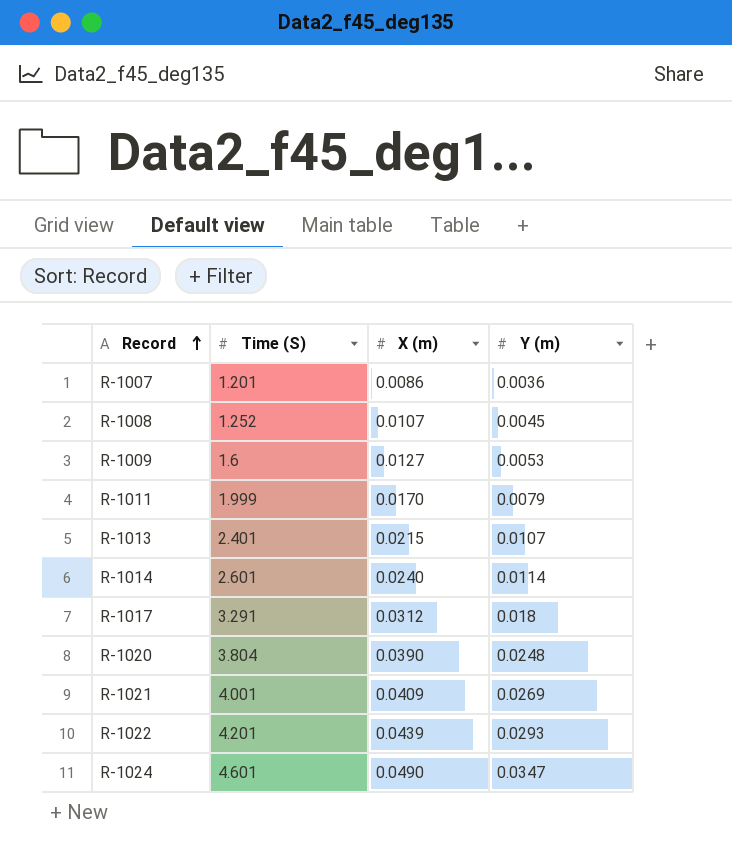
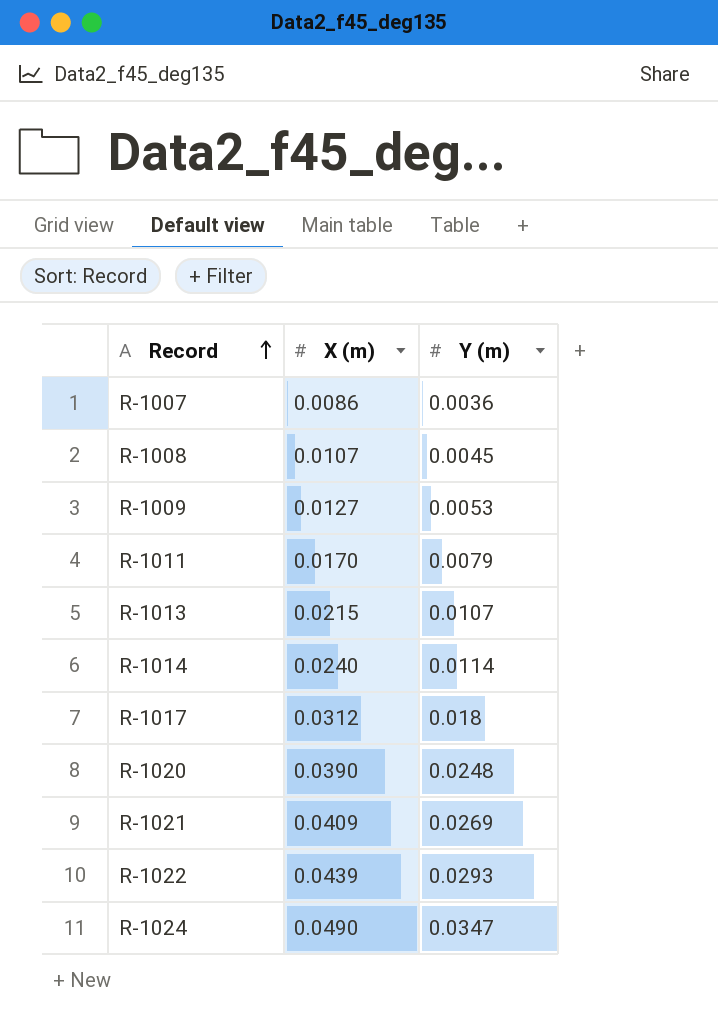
column Time (S) | position: 2 -> none

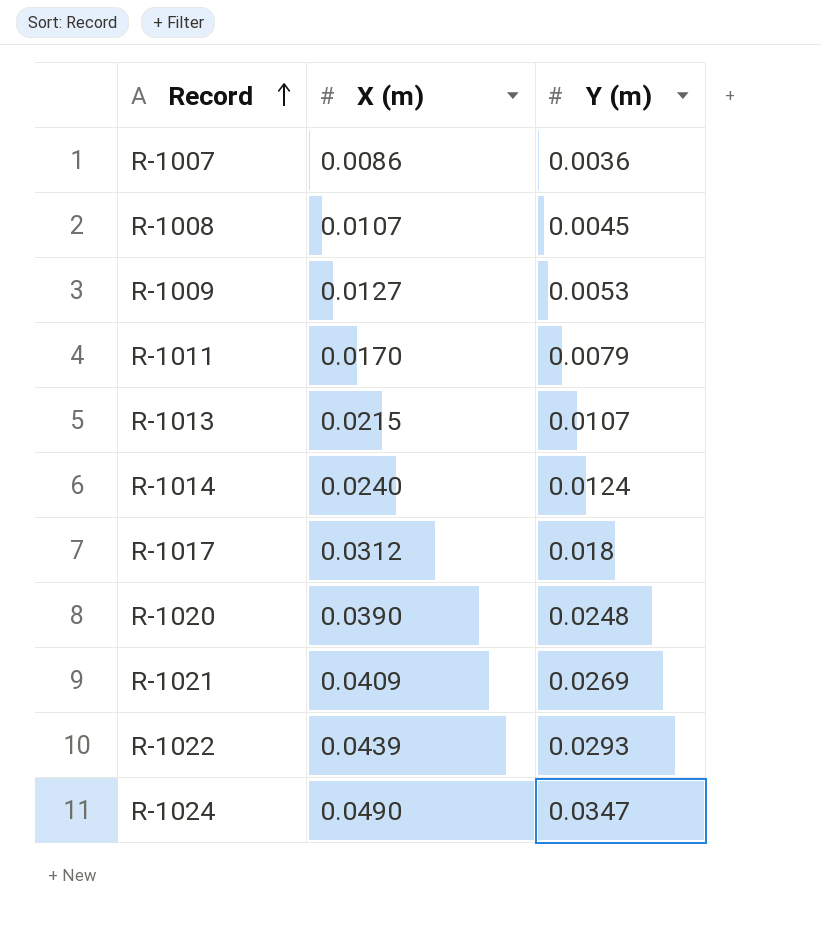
R-1014 | Y (m): 0.0114 -> 0.0124

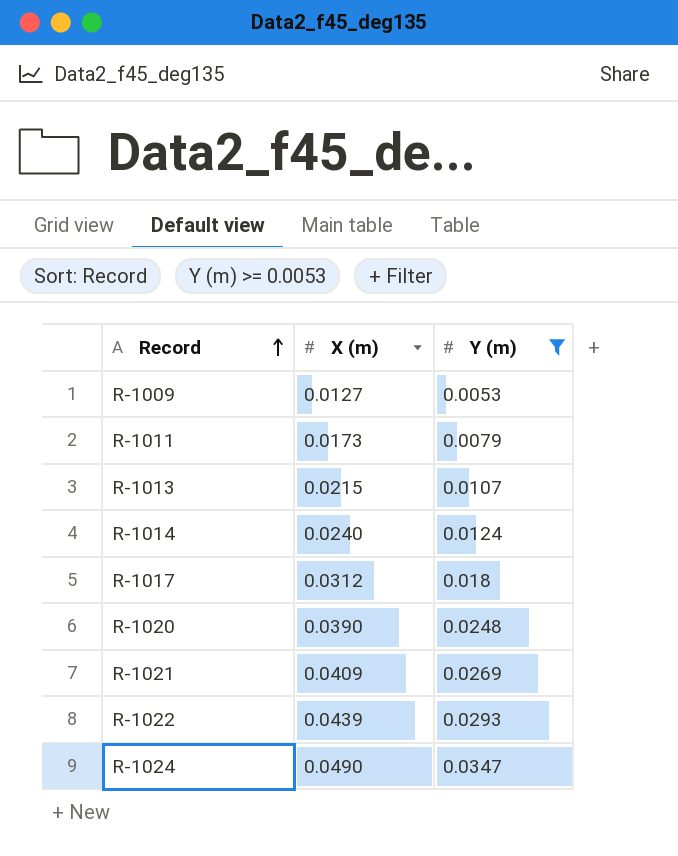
filter: none -> Y (m) >= 0.0053
R-1011 | X (m): 0.0170 -> 0.0173

